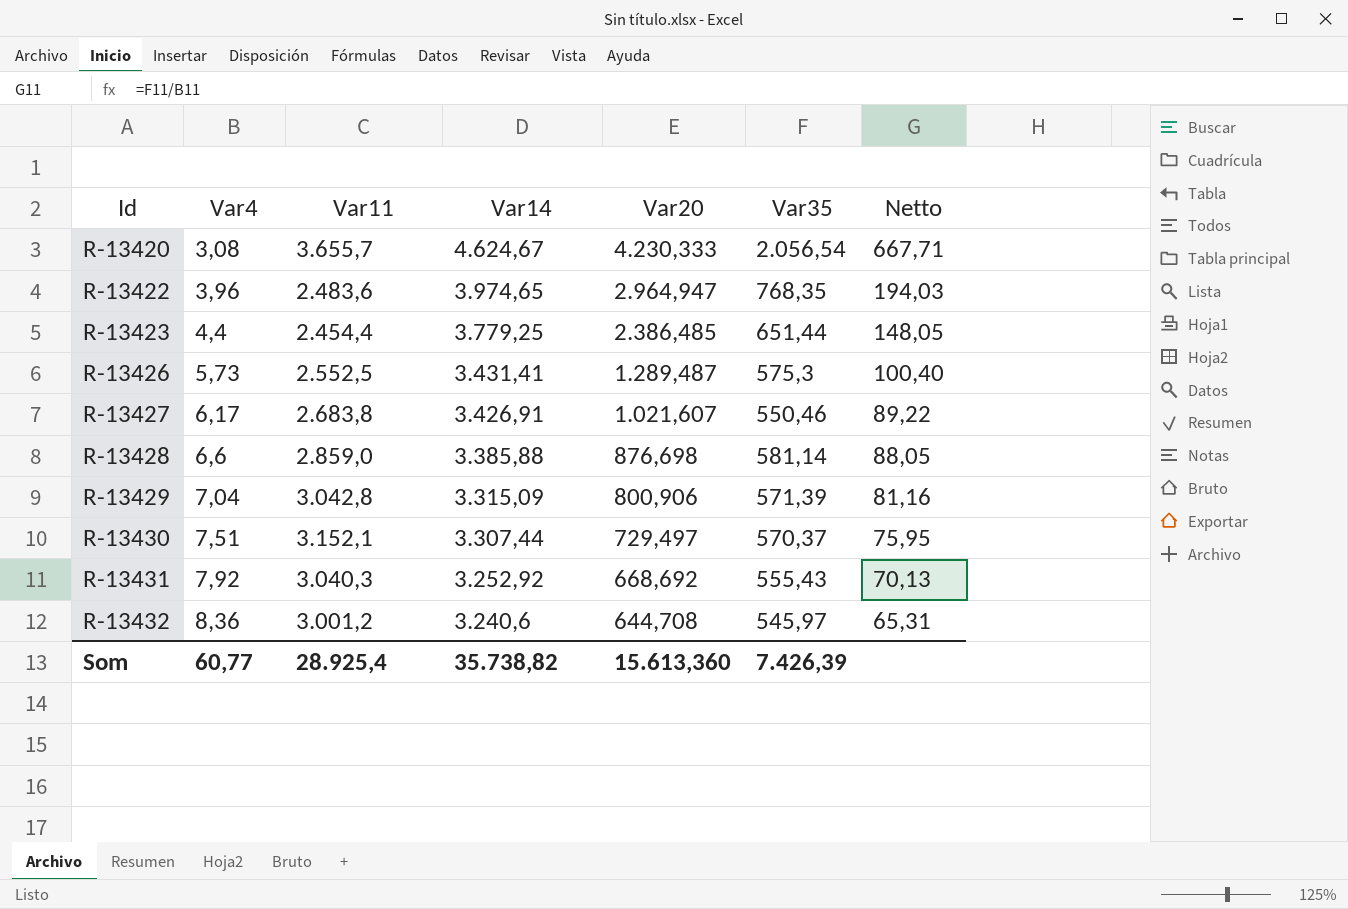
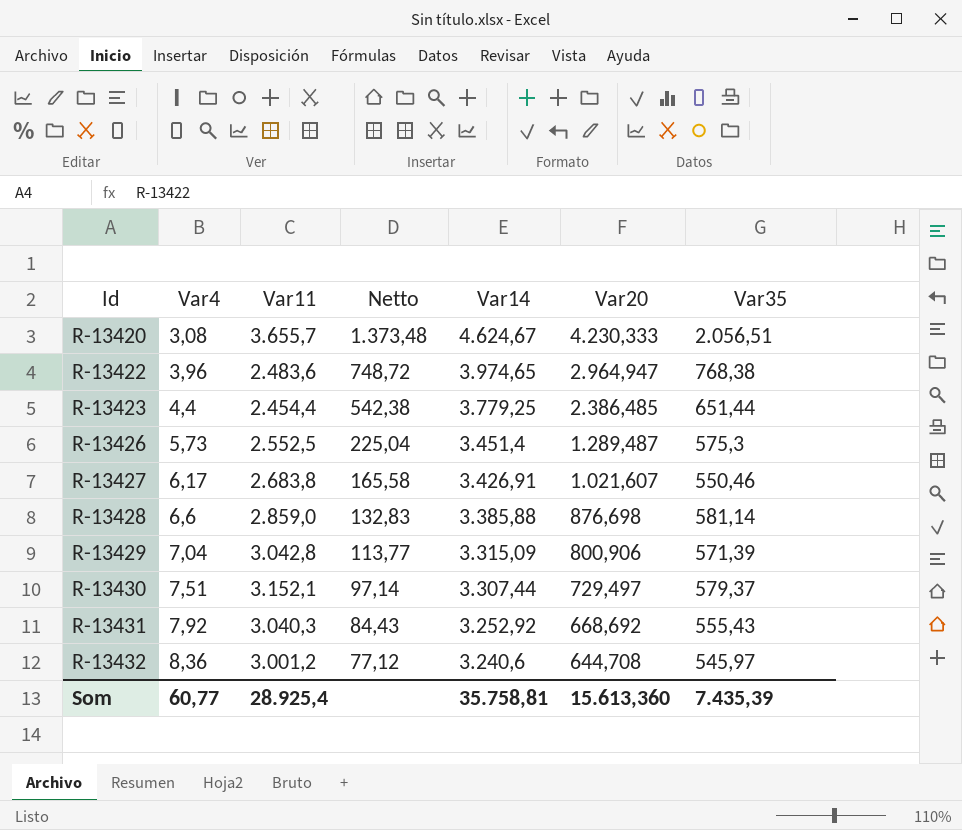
column Netto | formula: [Var35] / [Var4] -> [Var20] / [Var4]
column Netto | position: 7 -> 4
R-13420 | Var35: 2.056,54 -> 2.056,51
R-13422 | Var35: 768,35 -> 768,38
R-13426 | Var14: 3.431,41 -> 3.451,4
R-13430 | Var35: 570,37 -> 579,37
Som | Var14: 35.738,82 -> 35.758,81
Som | Var35: 7.426,39 -> 7.435,39

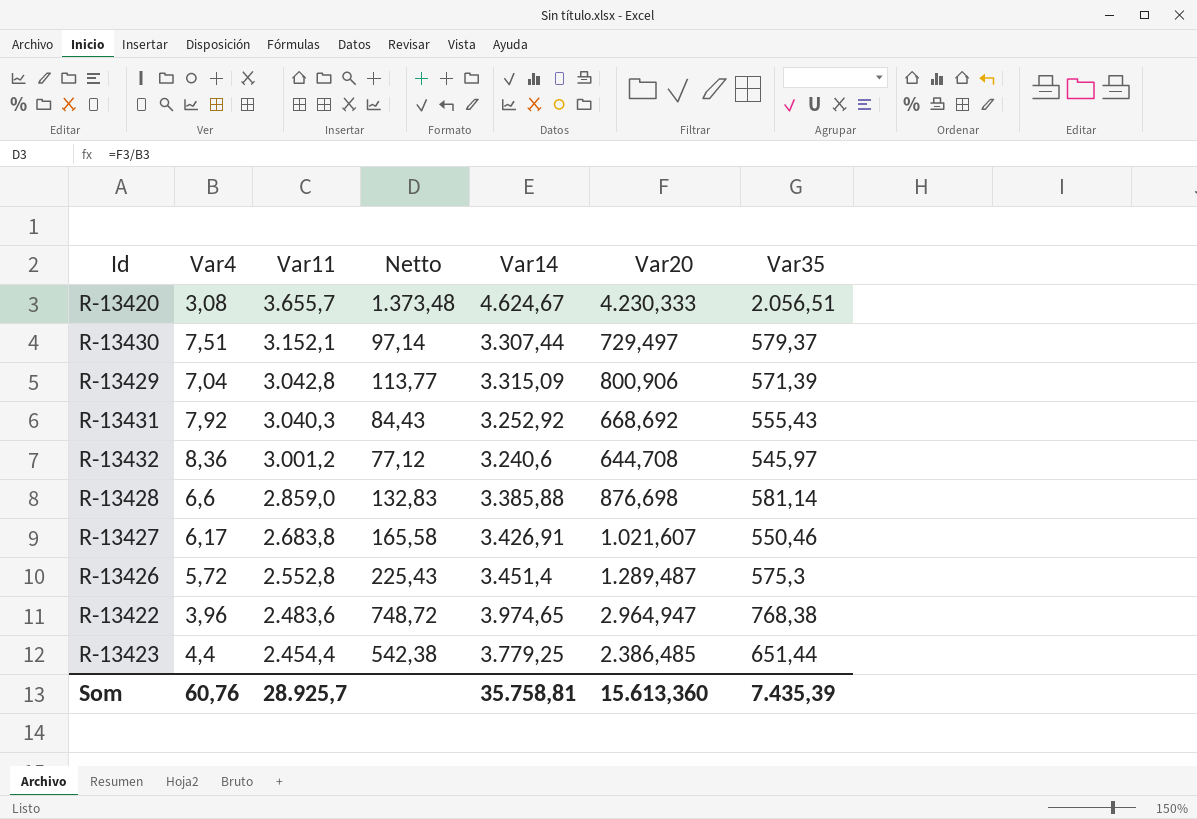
row order: Id ascending -> Var11 descending
R-13426 | Var4: 5,73 -> 5,72
R-13426 | Var11: 2.552,5 -> 2.552,8
R-13426 | Netto: 225,04 -> 225,43
Som | Var4: 60,77 -> 60,76
Som | Var11: 28.925,4 -> 28.925,7

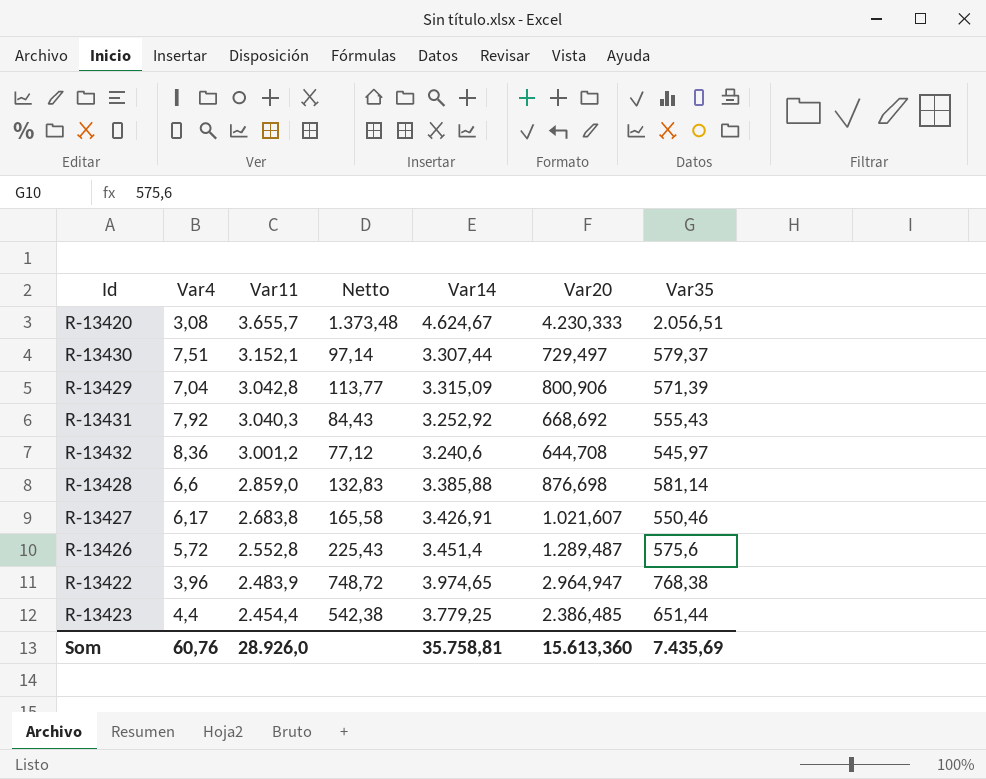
R-13426 | Var35: 575,3 -> 575,6
R-13422 | Var11: 2.483,6 -> 2.483,9
Som | Var11: 28.925,7 -> 28.926,0
Som | Var35: 7.435,39 -> 7.435,69

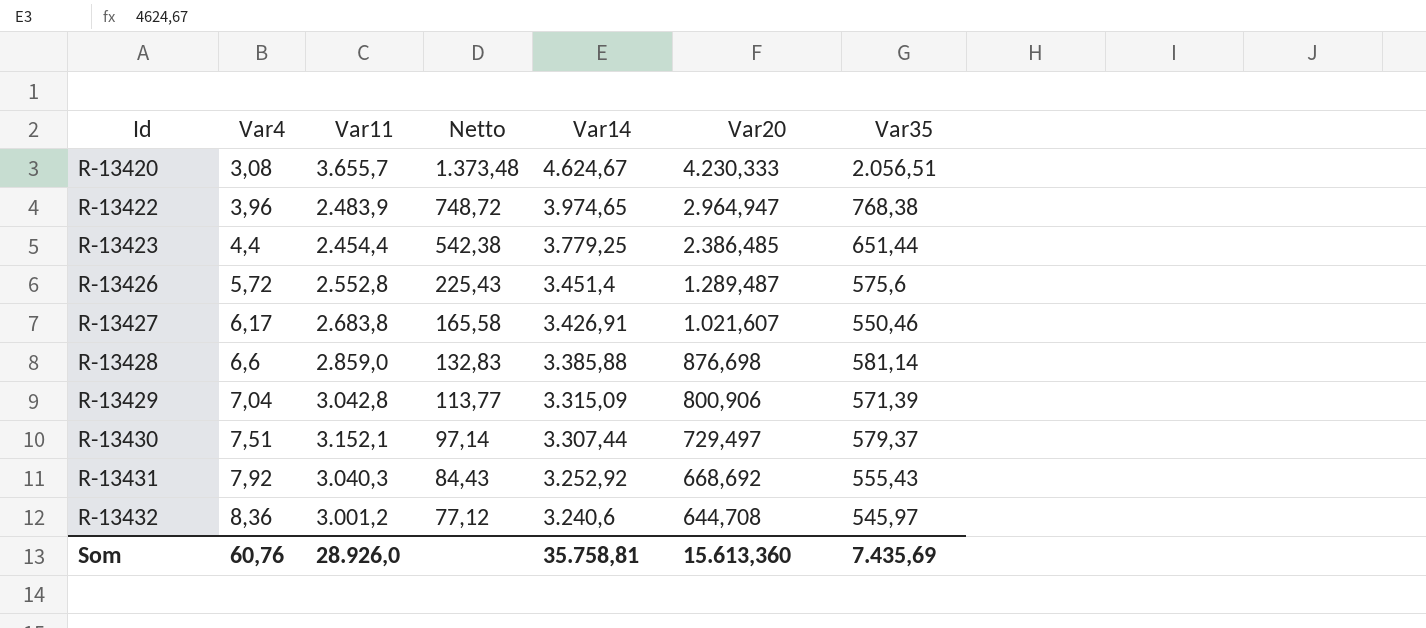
row order: Var11 descending -> Id ascending

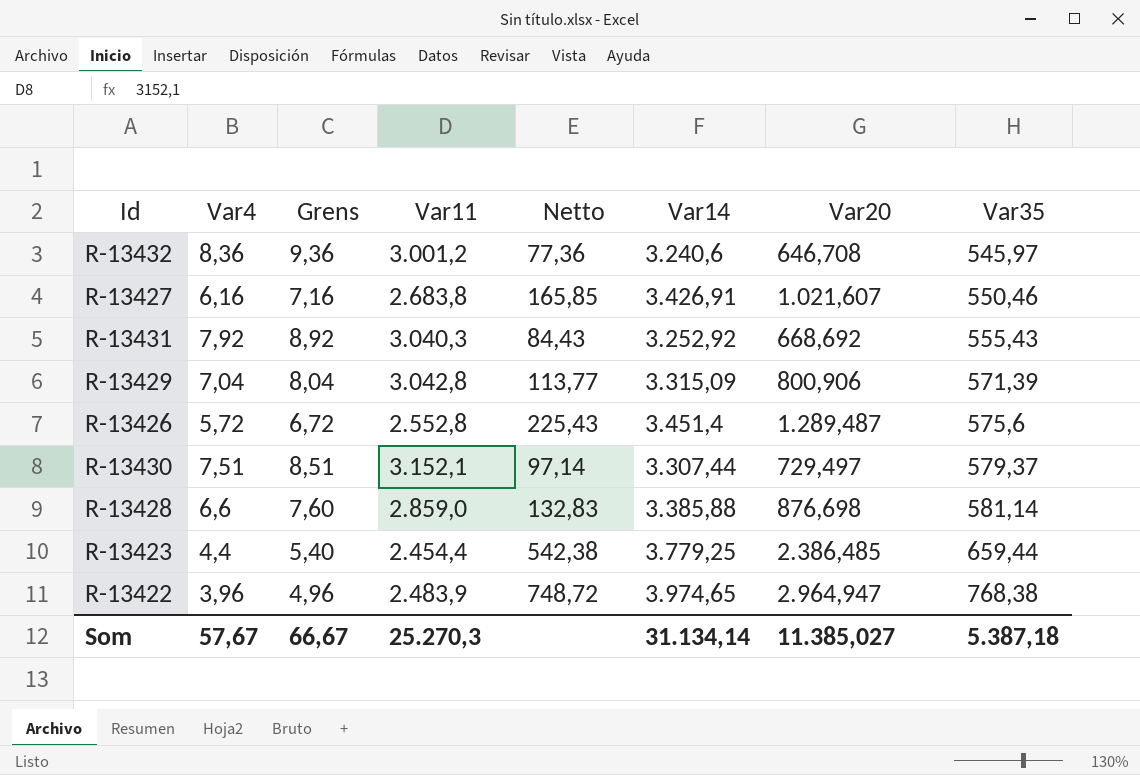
row order: Id ascending -> Var35 ascending
column Grens | formula: none -> [Var4] + 1
row R-13420: 3,08 | 3.655,7 | 1.373,48 | 4.624,67 | 4.230,333 | 2.056,51 -> none
R-13432 | Netto: 77,12 -> 77,36
R-13432 | Var20: 644,708 -> 646,708
R-13427 | Var4: 6,17 -> 6,16
R-13427 | Netto: 165,58 -> 165,85
R-13423 | Var35: 651,44 -> 659,44
Som | Var4: 60,76 -> 57,67
Som | Var11: 28.926,0 -> 25.270,3
Som | Var14: 35.758,81 -> 31.134,14
Som | Var20: 15.613,360 -> 11.385,027
Som | Var35: 7.435,69 -> 5.387,18

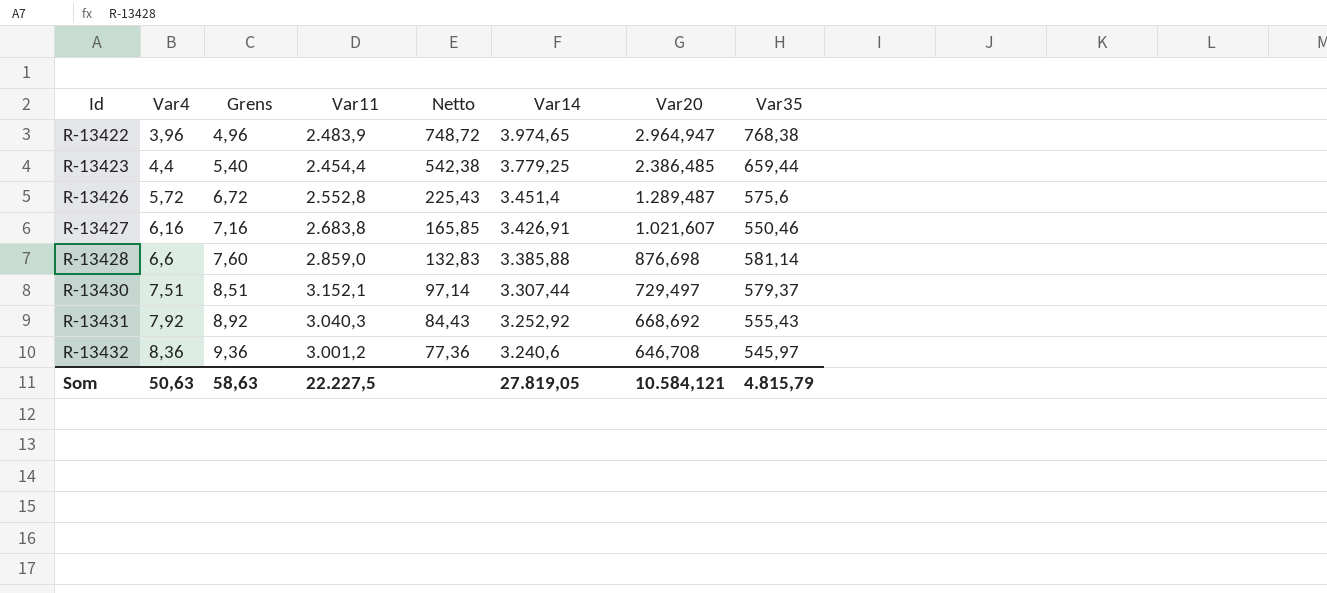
row order: Var35 ascending -> Id ascending
row R-13429: 7,04 | 8,04 | 3.042,8 | 113,77 | 3.315,09 | 800,906 | 571,39 -> none
Som | Var4: 57,67 -> 50,63
Som | Grens: 66,67 -> 58,63
Som | Var11: 25.270,3 -> 22.227,5
Som | Var14: 31.134,14 -> 27.819,05
Som | Var20: 11.385,027 -> 10.584,121
Som | Var35: 5.387,18 -> 4.815,79

